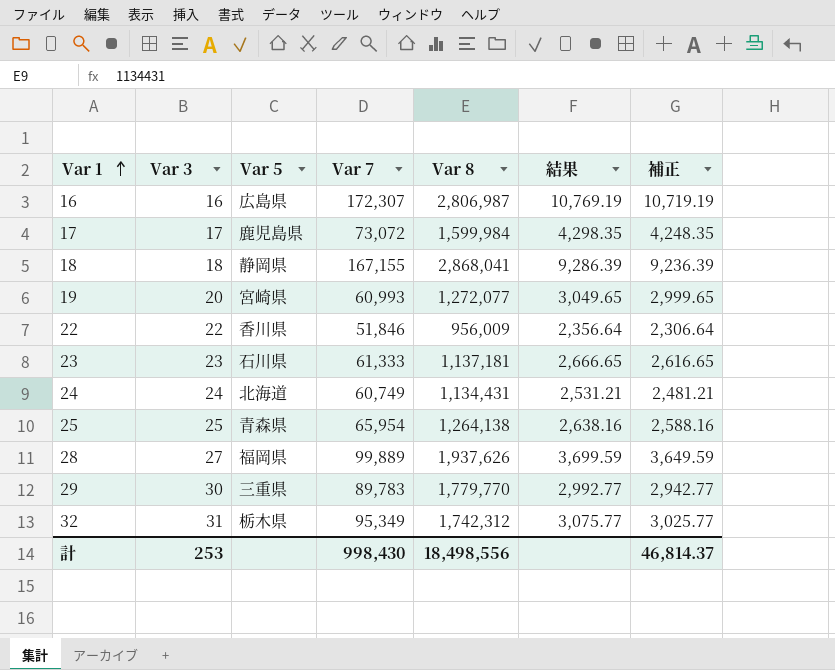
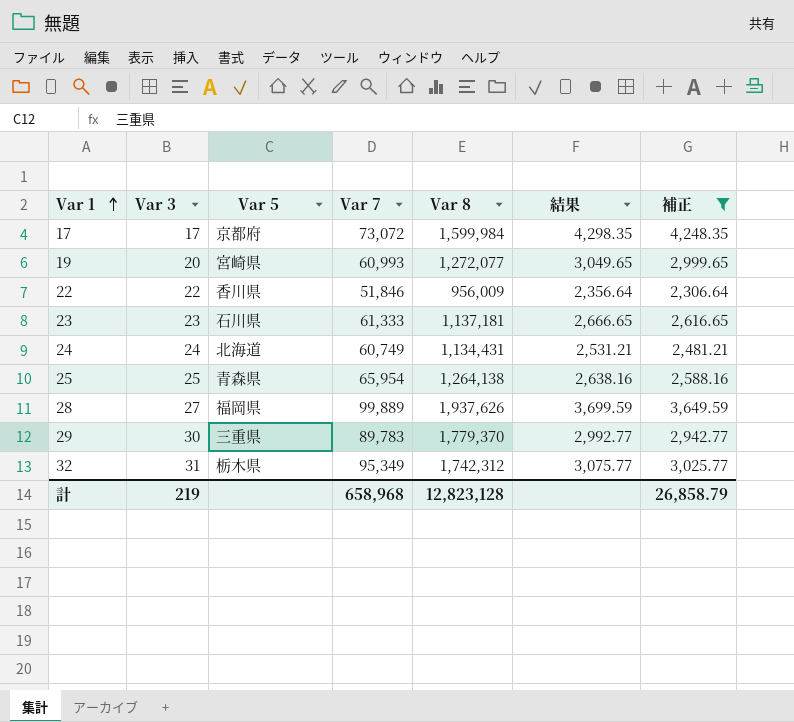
filter: none -> 補正 <= 4,248.35
17 | Var 5: 鹿児島県 -> 京都府
29 | Var 8: 1,779,770 -> 1,779,370
計 | Var 3: 253 -> 219
計 | Var 7: 998,430 -> 658,968
計 | Var 8: 18,498,556 -> 12,823,128
計 | 補正: 46,814.37 -> 26,858.79

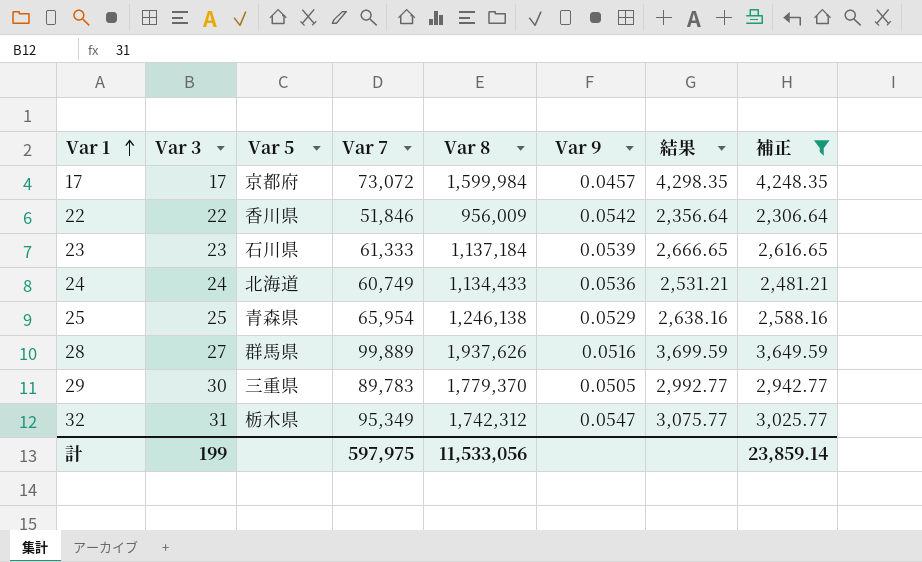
column Var 9 | formula: none -> [Var 7] / [Var 8]
row 19: 20 | 宮崎県 | 60,993 | 1,272,077 | 3,049.65 | 2,999.65 -> none
23 | Var 8: 1,137,181 -> 1,137,184
24 | Var 8: 1,134,431 -> 1,134,433
25 | Var 8: 1,264,138 -> 1,246,138
28 | Var 5: 福岡県 -> 群馬県
計 | Var 3: 219 -> 199
計 | Var 7: 658,968 -> 597,975
計 | Var 8: 12,823,128 -> 11,533,056
計 | 補正: 26,858.79 -> 23,859.14

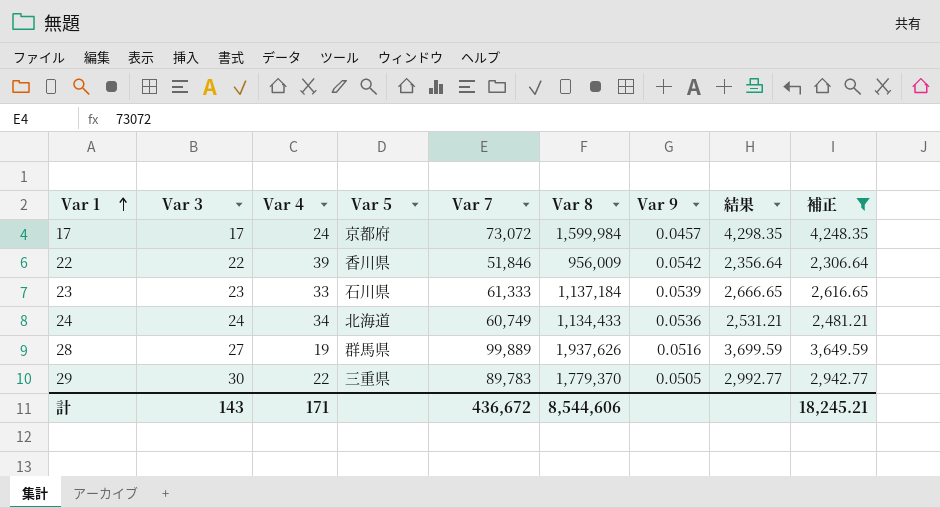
column Var 4 | position: none -> 3
row 25: 25 | 青森県 | 65,954 | 1,246,138 | 0.0529 | 2,638.16 | 2,588.16 -> none
row 32: 31 | 栃木県 | 95,349 | 1,742,312 | 0.0547 | 3,075.77 | 3,025.77 -> none
計 | Var 3: 199 -> 143
計 | Var 7: 597,975 -> 436,672
計 | Var 8: 11,533,056 -> 8,544,606
計 | 補正: 23,859.14 -> 18,245.21

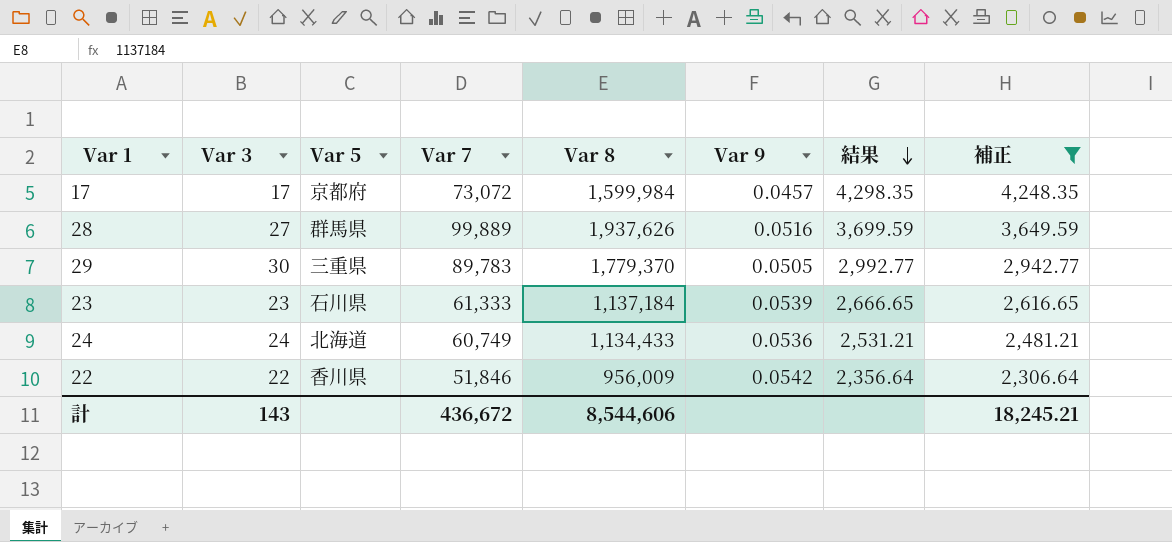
row order: Var 1 ascending -> 結果 descending
column Var 4 | position: 3 -> none

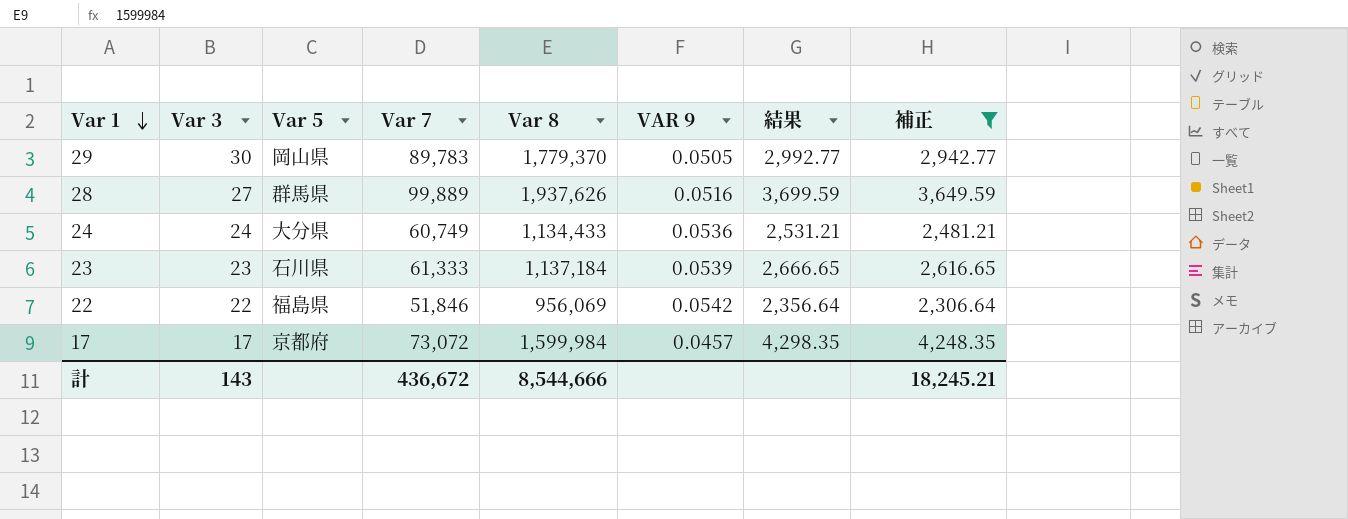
row order: 結果 descending -> Var 1 descending
column name: Var 9 -> VAR 9
29 | Var 5: 三重県 -> 岡山県
24 | Var 5: 北海道 -> 大分県
22 | Var 5: 香川県 -> 福島県
22 | Var 8: 956,009 -> 956,069
計 | Var 8: 8,544,606 -> 8,544,666

